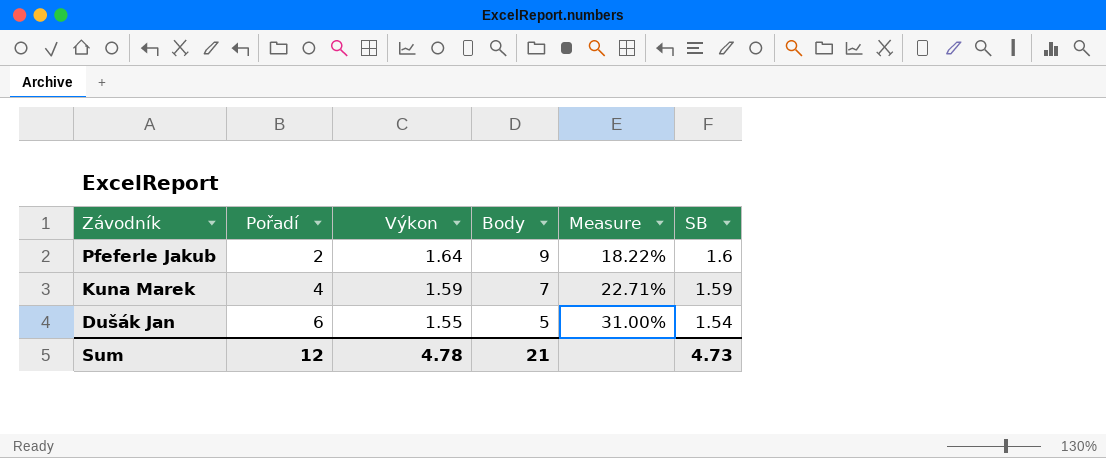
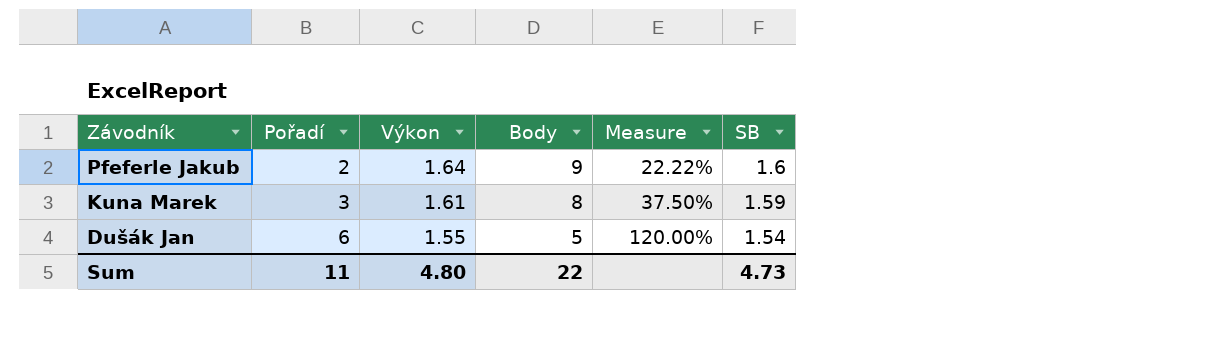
column Measure | formula: [Výkon] / [Body] -> [Pořadí] / [Body]
Kuna Marek | Pořadí: 4 -> 3
Kuna Marek | Výkon: 1.59 -> 1.61
Kuna Marek | Body: 7 -> 8
Sum | Pořadí: 12 -> 11
Sum | Výkon: 4.78 -> 4.80
Sum | Body: 21 -> 22

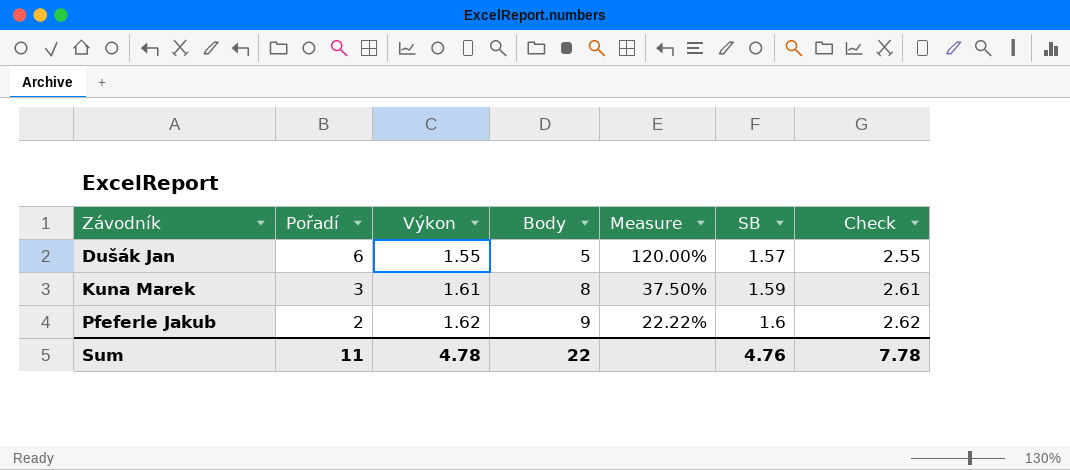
row order: Závodník descending -> Závodník ascending
column Check | formula: none -> [Výkon] + 1
Dušák Jan | SB: 1.54 -> 1.57
Pfeferle Jakub | Výkon: 1.64 -> 1.62
Sum | Výkon: 4.80 -> 4.78
Sum | SB: 4.73 -> 4.76

